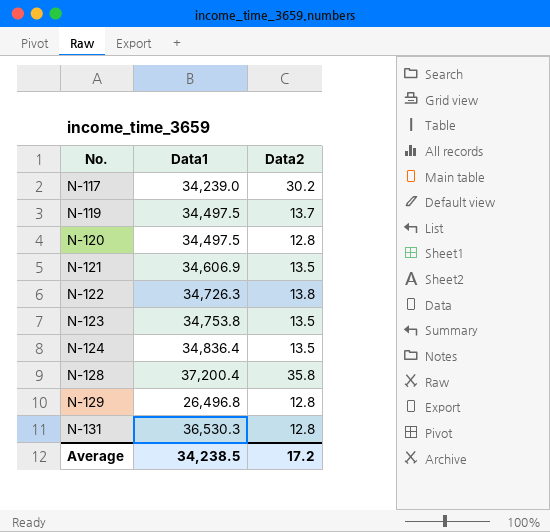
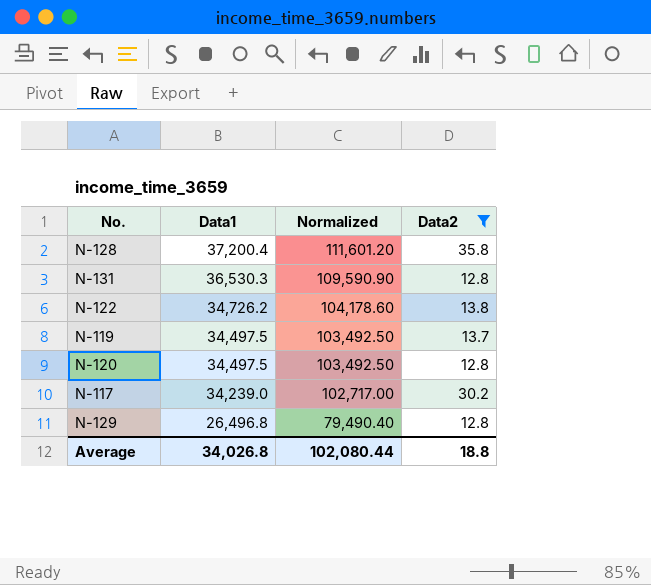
filter: none -> Data2 != 13.5
row order: No. ascending -> Data1 descending
column Normalized | formula: none -> [Data1] * 3
N-122 | Data1: 34,726.3 -> 34,726.2
Average | Data1: 34,238.5 -> 34,026.8
Average | Data2: 17.2 -> 18.8

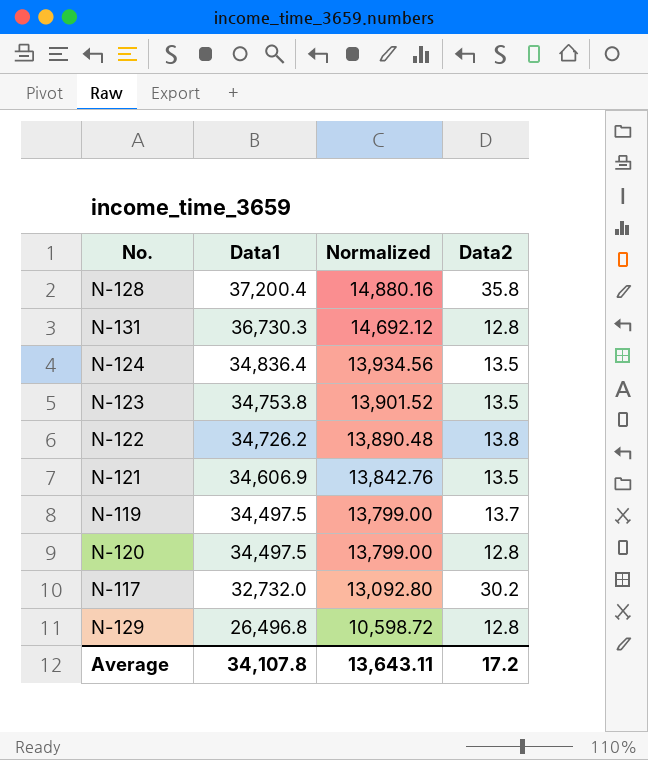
filter: Data2 != 13.5 -> none
column Normalized | formula: [Data1] * 3 -> [Data1] * 0.4
N-131 | Data1: 36,530.3 -> 36,730.3
N-117 | Data1: 34,239.0 -> 32,732.0
Average | Data1: 34,026.8 -> 34,107.8
Average | Normalized: 102,080.44 -> 13,643.11
Average | Data2: 18.8 -> 17.2

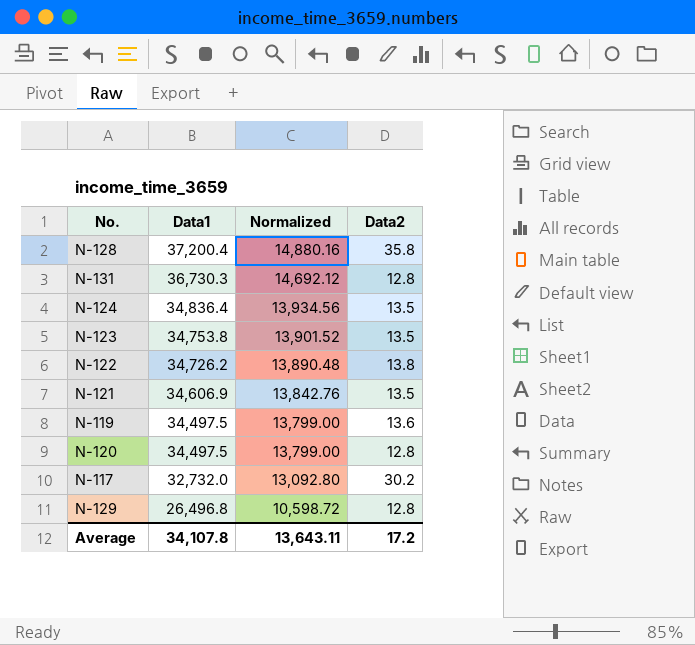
N-119 | Data2: 13.7 -> 13.6

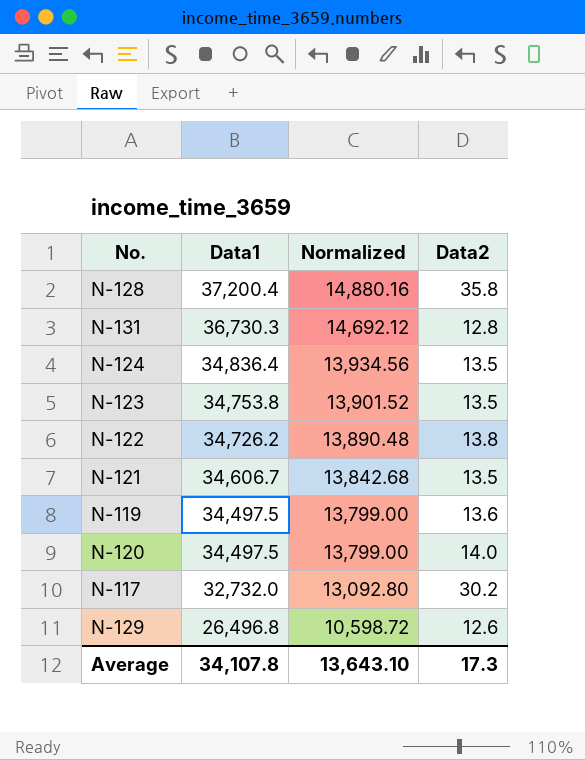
N-121 | Data1: 34,606.9 -> 34,606.7
N-121 | Normalized: 13,842.76 -> 13,842.68
N-120 | Data2: 12.8 -> 14.0
N-129 | Data2: 12.8 -> 12.6
Average | Normalized: 13,643.11 -> 13,643.10
Average | Data2: 17.2 -> 17.3

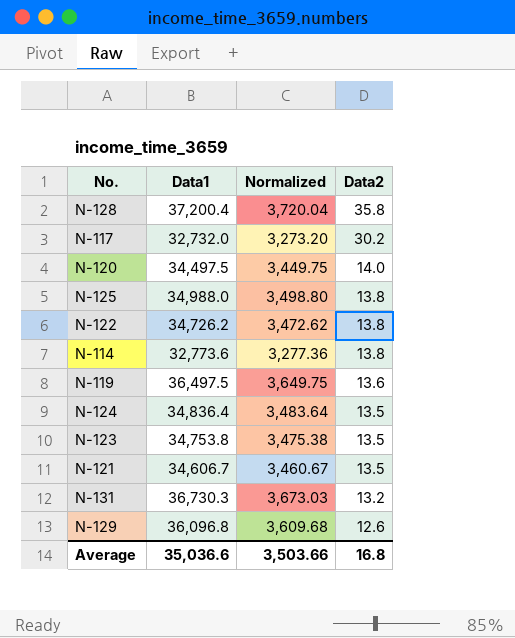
row order: Data1 descending -> Data2 descending
column Normalized | formula: [Data1] * 0.4 -> [Data1] * 0.1
row N-125: none -> 34,988.0 | 3,498.80 | 13.8
row N-114: none -> 32,773.6 | 3,277.36 | 13.8
N-119 | Data1: 34,497.5 -> 36,497.5
N-131 | Data2: 12.8 -> 13.2
N-129 | Data1: 26,496.8 -> 36,096.8
Average | Data1: 34,107.8 -> 35,036.6
Average | Normalized: 13,643.10 -> 3,503.66
Average | Data2: 17.3 -> 16.8

